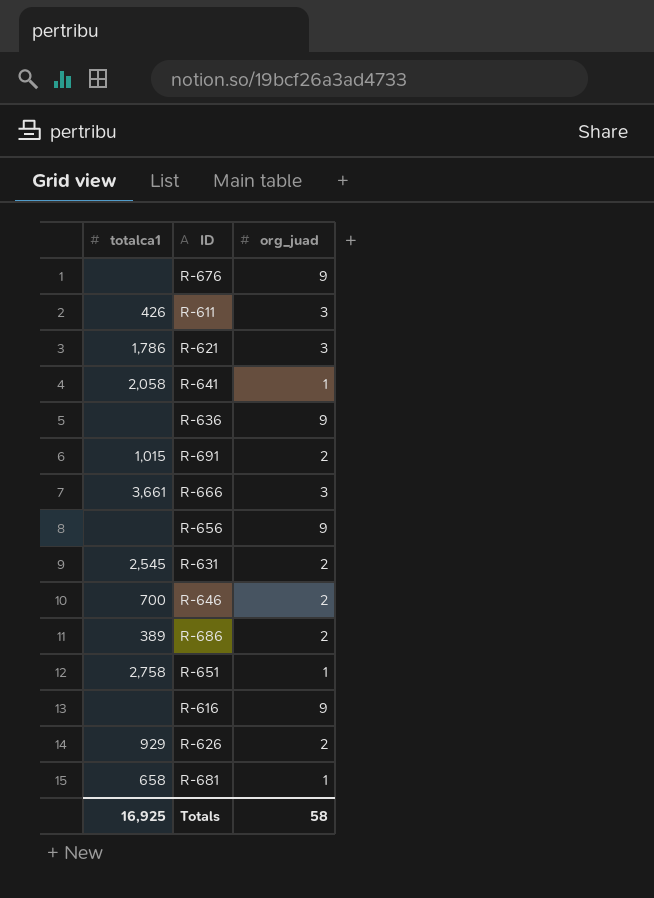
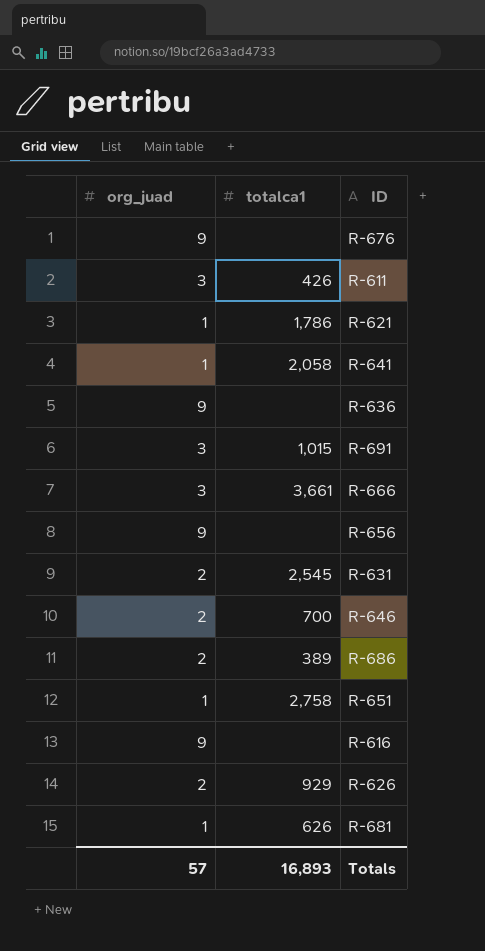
column org_juad | position: 3 -> 1
R-621 | org_juad: 3 -> 1
R-691 | org_juad: 2 -> 3
R-681 | totalca1: 658 -> 626
Totals | org_juad: 58 -> 57
Totals | totalca1: 16,925 -> 16,893

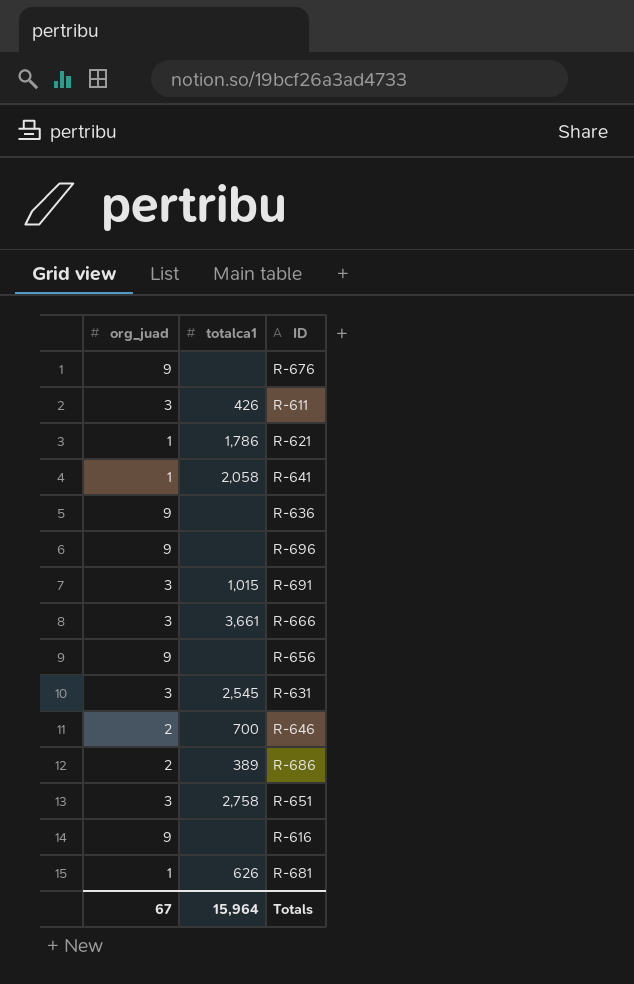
row R-626: 2 | 929 -> none
row R-696: none -> 9 | none
R-631 | org_juad: 2 -> 3
R-651 | org_juad: 1 -> 3
Totals | org_juad: 57 -> 67
Totals | totalca1: 16,893 -> 15,964

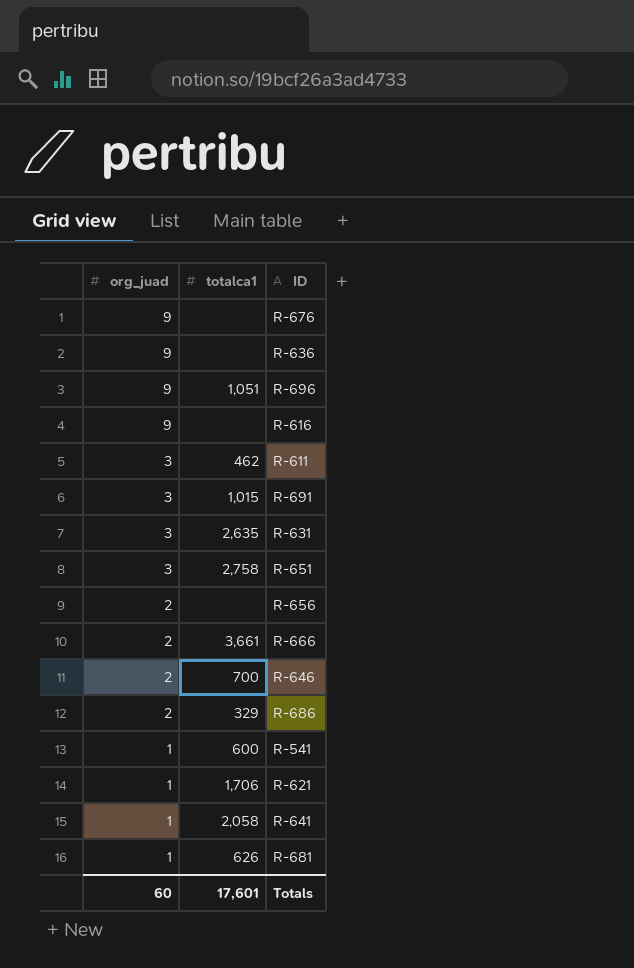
row order: none -> org_juad descending
R-696 | totalca1: none -> 1,051
R-611 | totalca1: 426 -> 462
R-631 | totalca1: 2,545 -> 2,635
R-656 | org_juad: 9 -> 2
R-666 | org_juad: 3 -> 2
R-686 | totalca1: 389 -> 329
row R-541: none -> 1 | 600
R-621 | totalca1: 1,786 -> 1,706
Totals | org_juad: 67 -> 60
Totals | totalca1: 15,964 -> 17,601

